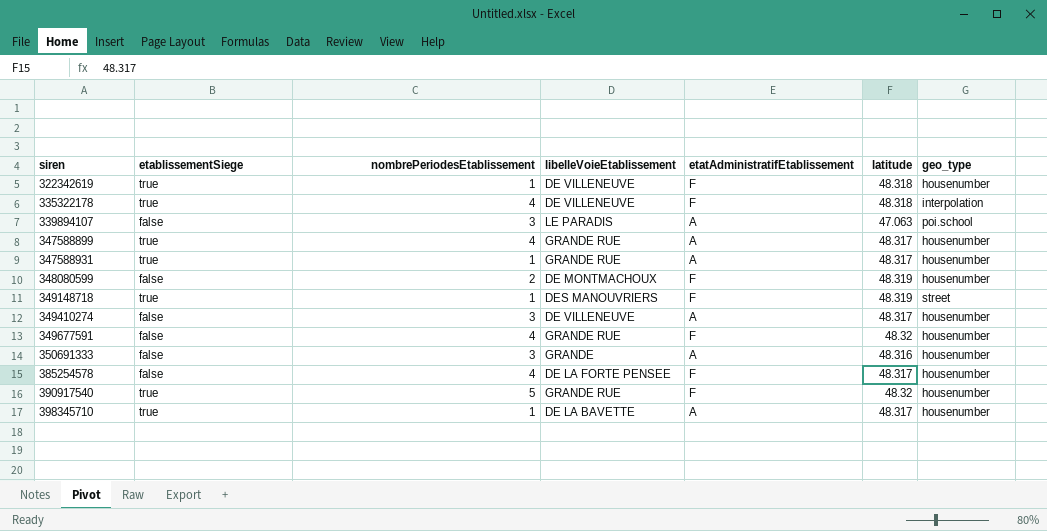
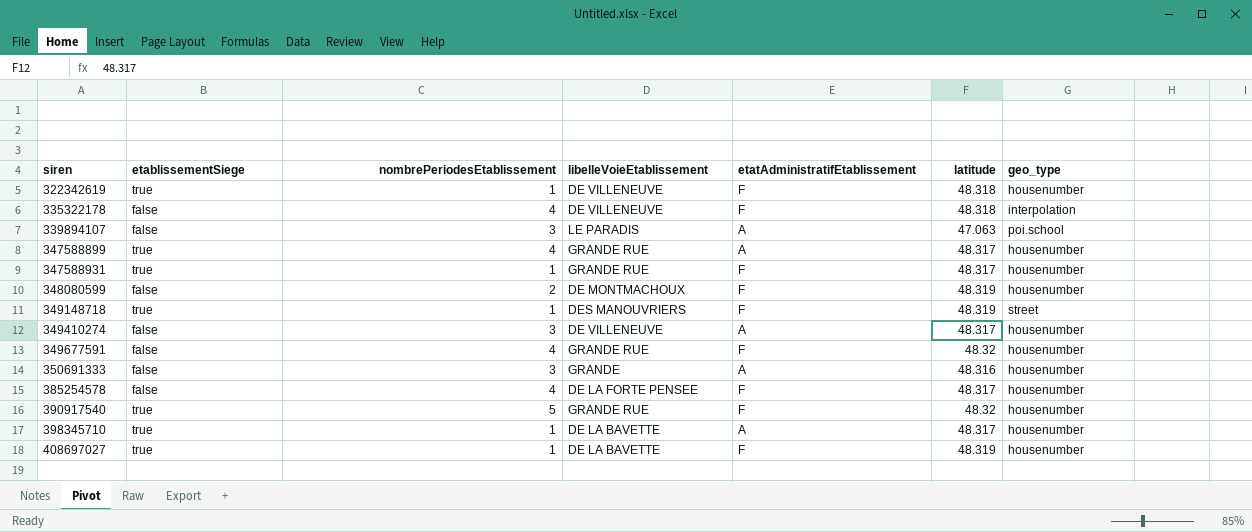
335322178 | etablissementSiege: true -> false
347588931 | etatAdministratifEtablissement: A -> F
row 408697027: none -> true | 1 | DE LA BAVETTE | F | 48.319 | housenumber

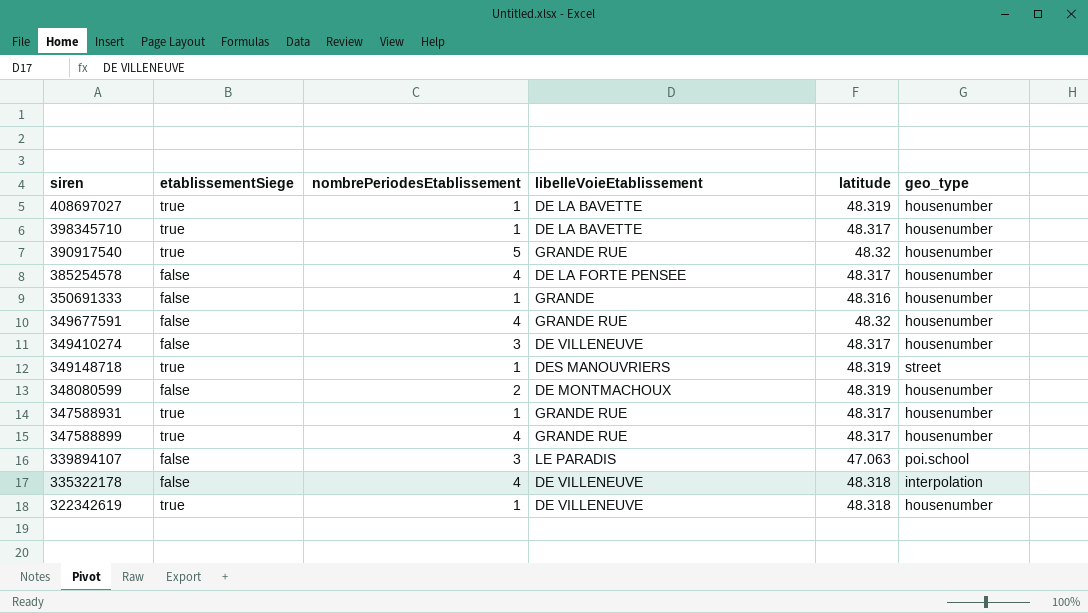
row order: siren ascending -> siren descending
column etatAdministratifEtablissement | position: 5 -> none
350691333 | nombrePeriodesEtablissement: 3 -> 1

